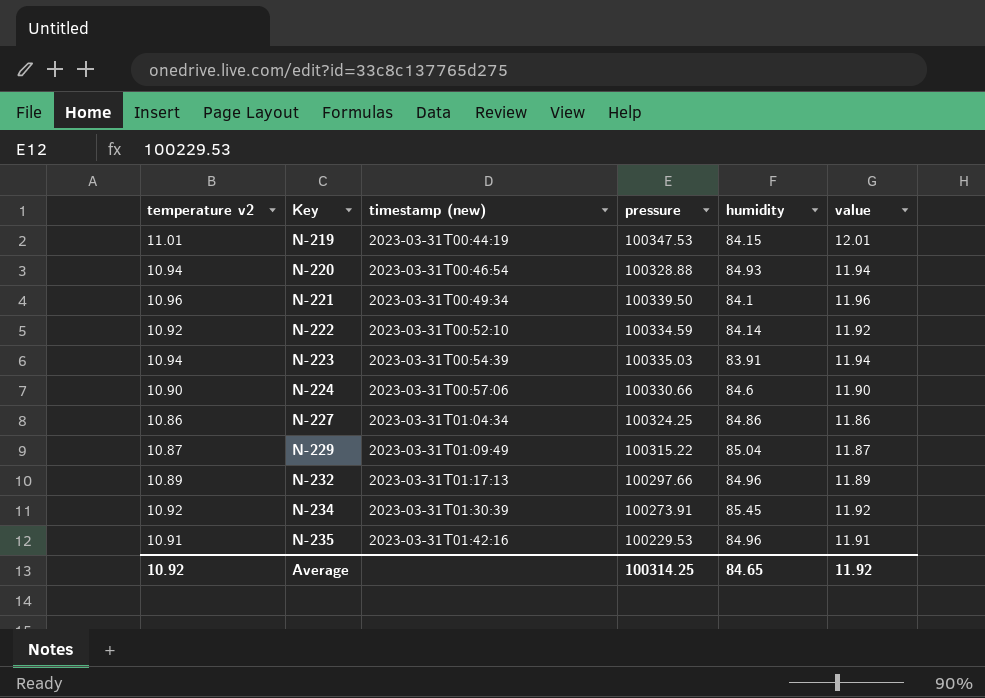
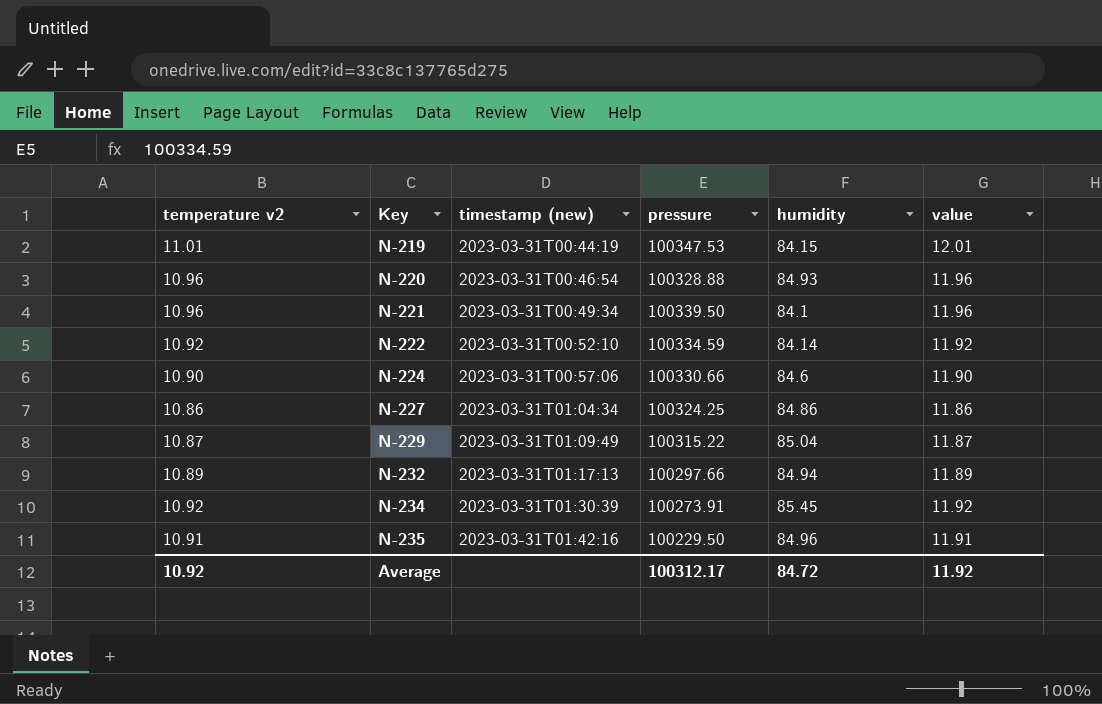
row N-223: 10.94 | 2023-03-31T00:54:39 | 100335.03 | 83.91 | 11.94 -> none
N-220 | temperature v2: 10.94 -> 10.96
N-220 | value: 11.94 -> 11.96
N-232 | humidity: 84.96 -> 84.94
N-235 | pressure: 100229.53 -> 100229.50
Average | pressure: 100314.25 -> 100312.17
Average | humidity: 84.65 -> 84.72

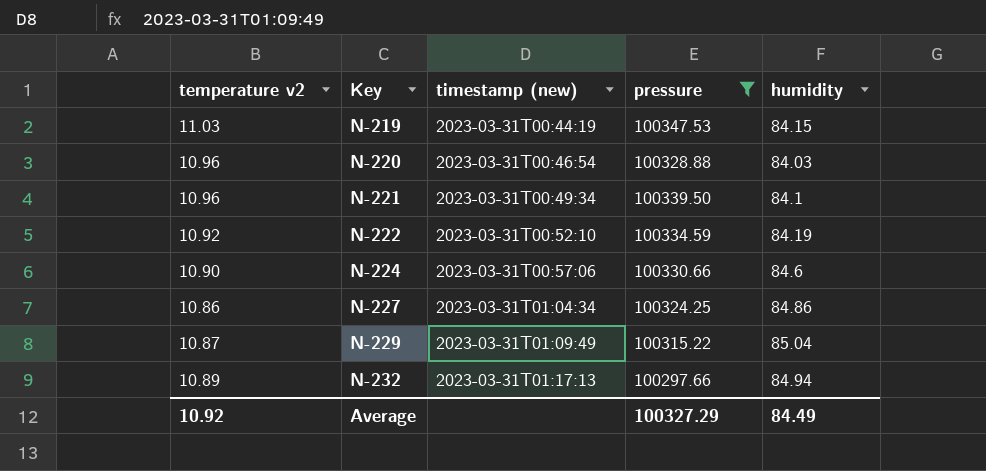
filter: none -> pressure >= 100297.66
column value | formula: [temperature v2] + 1 -> none
N-219 | temperature v2: 11.01 -> 11.03
N-220 | humidity: 84.93 -> 84.03
N-222 | humidity: 84.14 -> 84.19
Average | pressure: 100312.17 -> 100327.29
Average | humidity: 84.72 -> 84.49

